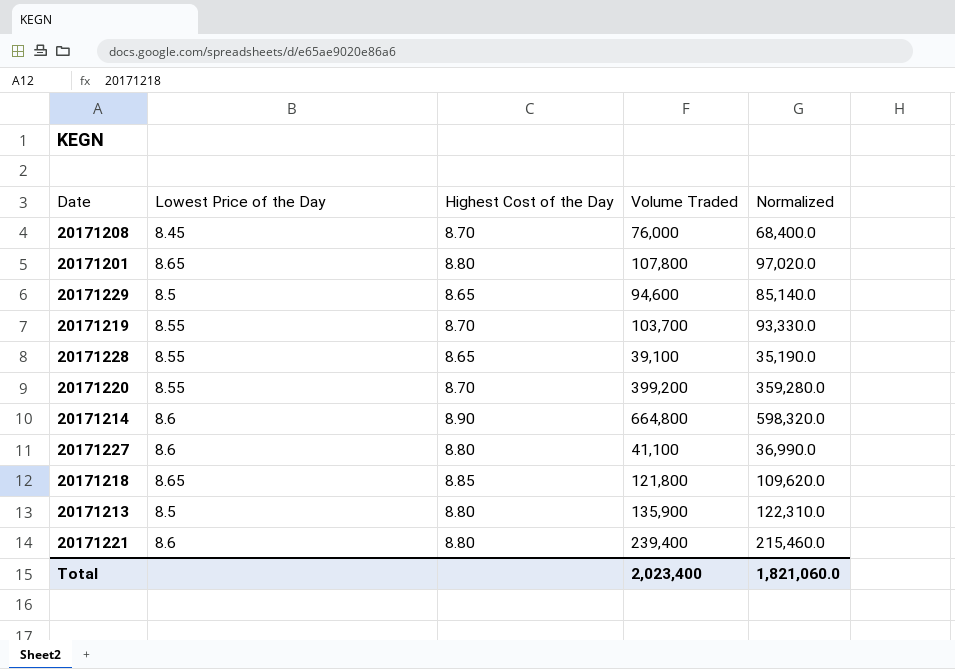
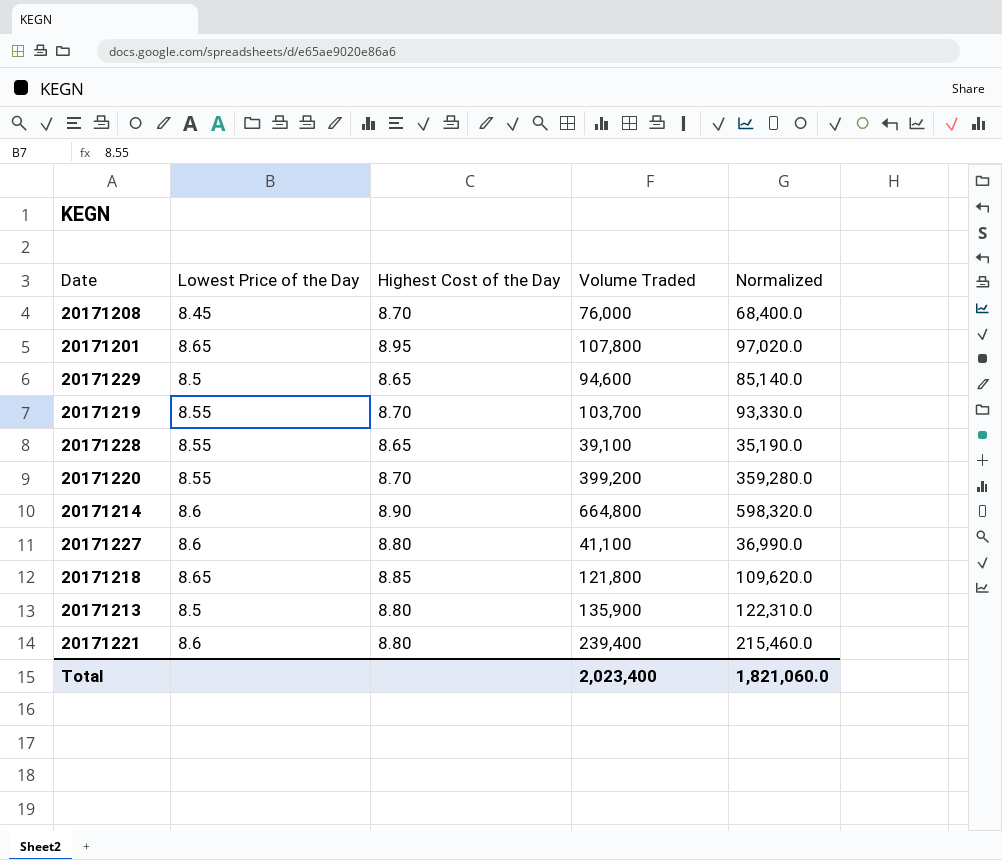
20171201 | Highest Cost of the Day: 8.80 -> 8.95

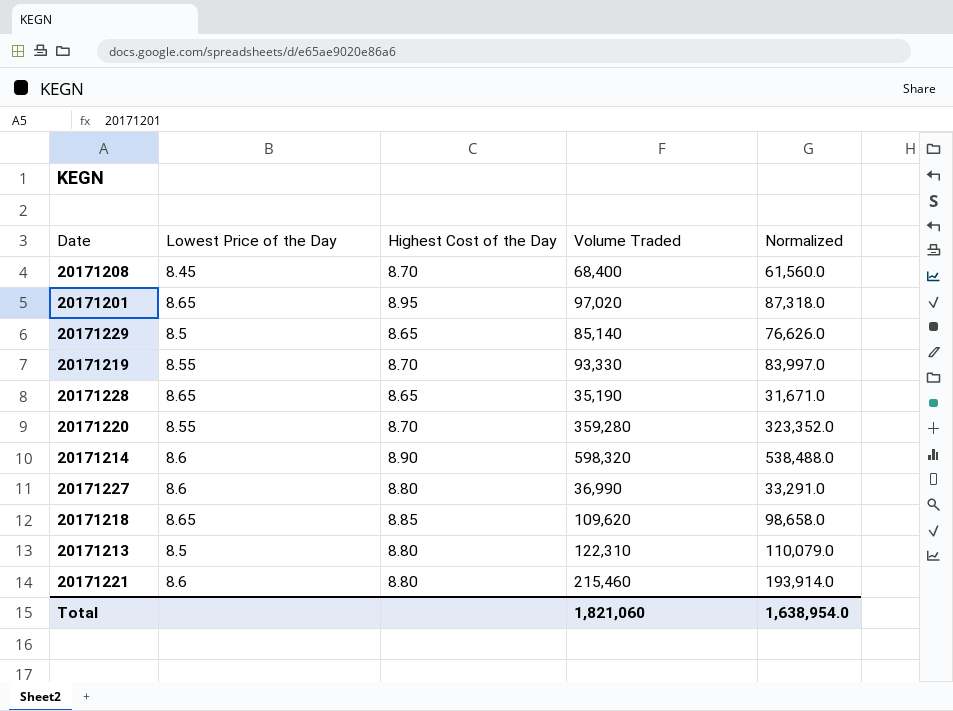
20171208 | Volume Traded: 76,000 -> 68,400
20171208 | Normalized: 68,400.0 -> 61,560.0
20171201 | Volume Traded: 107,800 -> 97,020
20171201 | Normalized: 97,020.0 -> 87,318.0
20171229 | Volume Traded: 94,600 -> 85,140
20171229 | Normalized: 85,140.0 -> 76,626.0
20171219 | Volume Traded: 103,700 -> 93,330
20171219 | Normalized: 93,330.0 -> 83,997.0
20171228 | Lowest Price of the Day: 8.55 -> 8.65
20171228 | Volume Traded: 39,100 -> 35,190
20171228 | Normalized: 35,190.0 -> 31,671.0
20171220 | Volume Traded: 399,200 -> 359,280
20171220 | Normalized: 359,280.0 -> 323,352.0
20171214 | Volume Traded: 664,800 -> 598,320
20171214 | Normalized: 598,320.0 -> 538,488.0
20171227 | Volume Traded: 41,100 -> 36,990
20171227 | Normalized: 36,990.0 -> 33,291.0
20171218 | Volume Traded: 121,800 -> 109,620
20171218 | Normalized: 109,620.0 -> 98,658.0
20171213 | Volume Traded: 135,900 -> 122,310
20171213 | Normalized: 122,310.0 -> 110,079.0
20171221 | Volume Traded: 239,400 -> 215,460
20171221 | Normalized: 215,460.0 -> 193,914.0
Total | Volume Traded: 2,023,400 -> 1,821,060
Total | Normalized: 1,821,060.0 -> 1,638,954.0

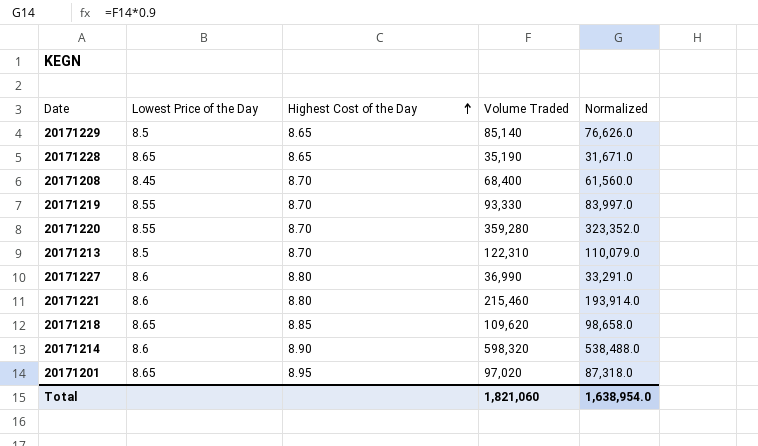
row order: none -> Highest Cost of the Day ascending
20171213 | Highest Cost of the Day: 8.80 -> 8.70

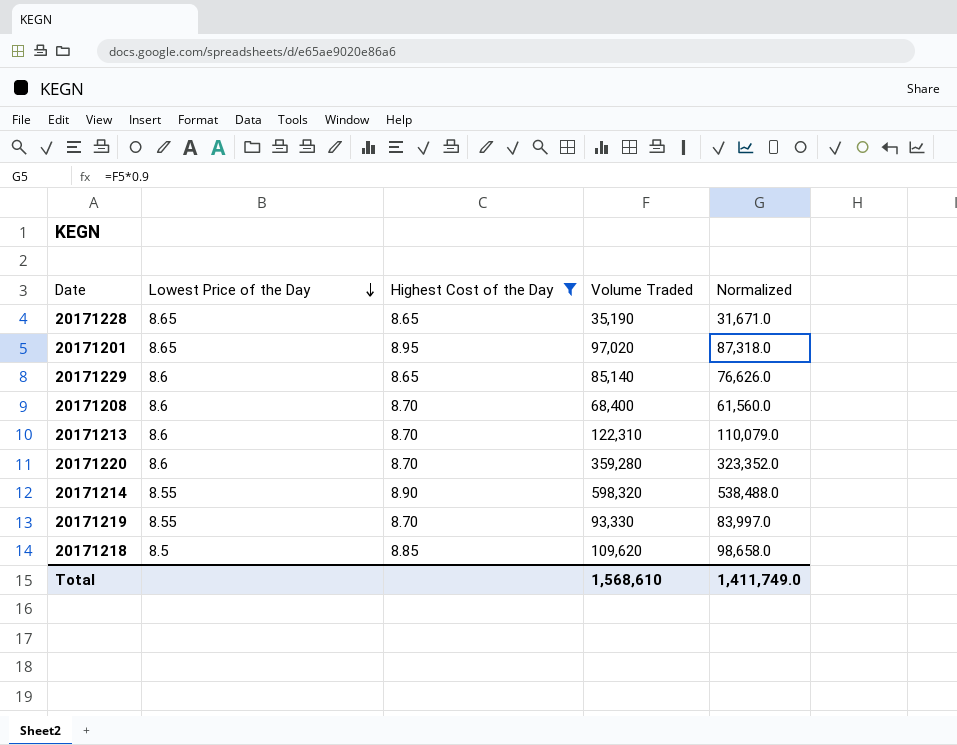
filter: none -> Highest Cost of the Day != 8.80
row order: Highest Cost of the Day ascending -> Lowest Price of the Day descending
20171229 | Lowest Price of the Day: 8.5 -> 8.6
20171208 | Lowest Price of the Day: 8.45 -> 8.6
20171213 | Lowest Price of the Day: 8.5 -> 8.6
20171220 | Lowest Price of the Day: 8.55 -> 8.6
20171214 | Lowest Price of the Day: 8.6 -> 8.55
20171218 | Lowest Price of the Day: 8.65 -> 8.5
Total | Volume Traded: 1,821,060 -> 1,568,610
Total | Normalized: 1,638,954.0 -> 1,411,749.0

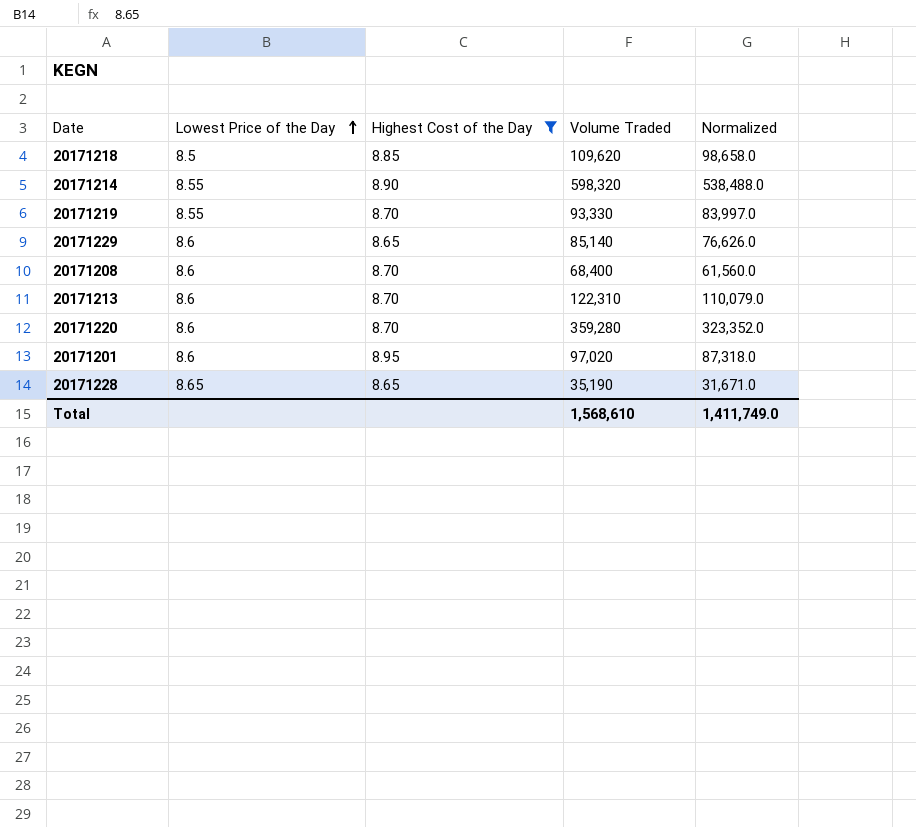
row order: Lowest Price of the Day descending -> Lowest Price of the Day ascending
20171201 | Lowest Price of the Day: 8.65 -> 8.6

